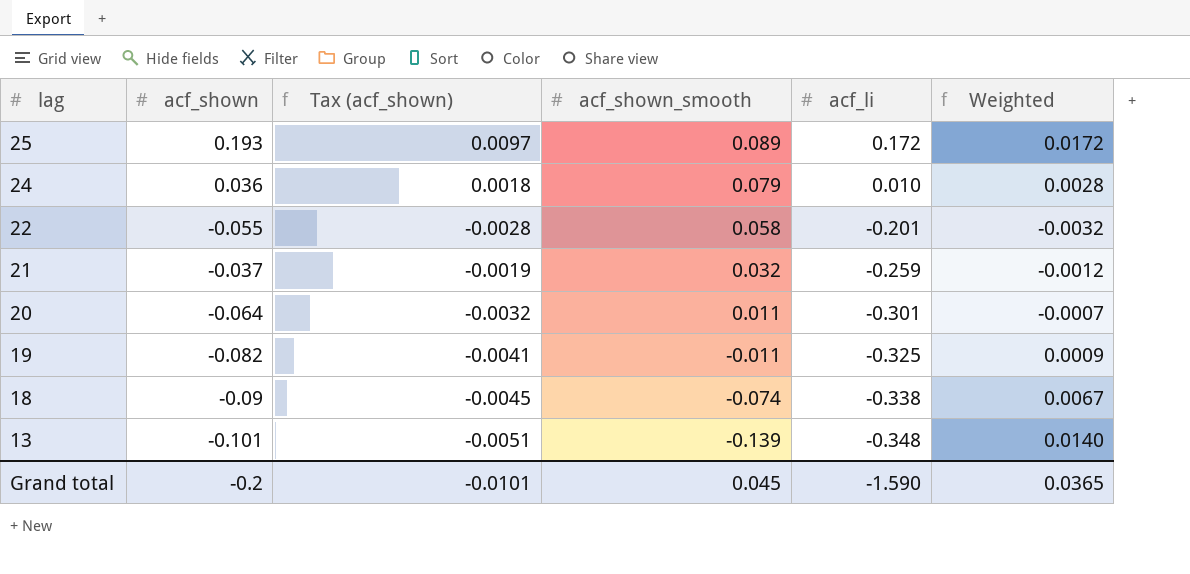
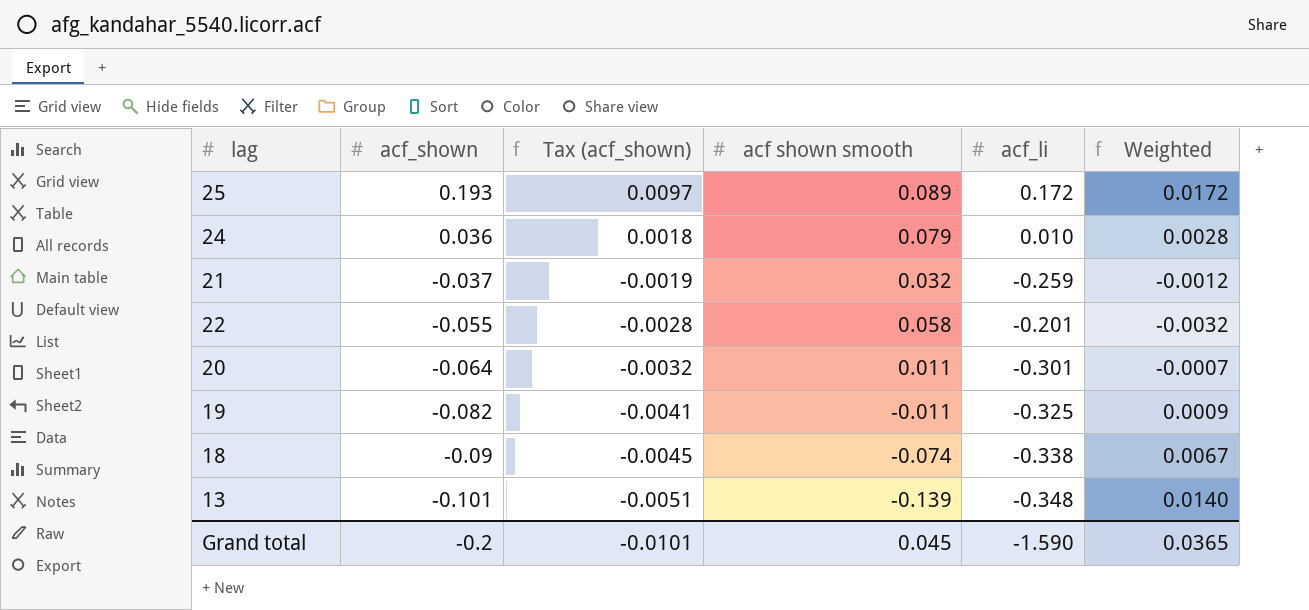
row order: lag descending -> acf_shown descending
column name: acf_shown_smooth -> acf shown smooth

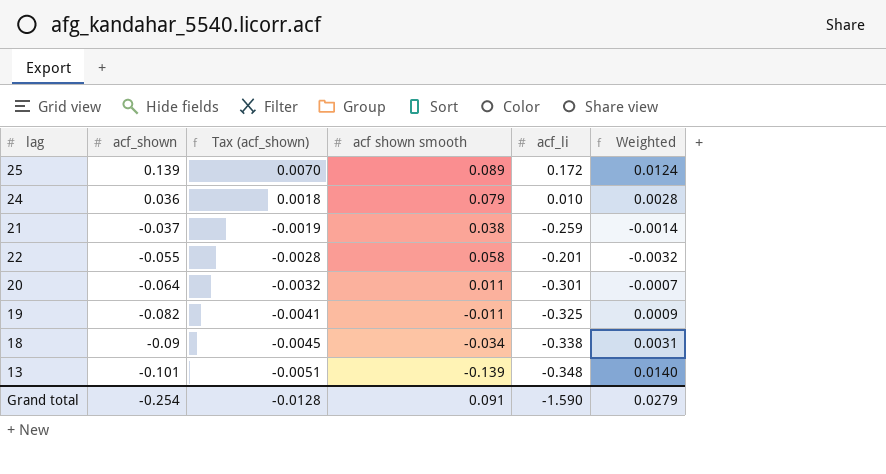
25 | acf_shown: 0.193 -> 0.139
25 | Tax (acf_shown): 0.0097 -> 0.0070
25 | Weighted: 0.0172 -> 0.0124
21 | acf shown smooth: 0.032 -> 0.038
21 | Weighted: -0.0012 -> -0.0014
18 | acf shown smooth: -0.074 -> -0.034
18 | Weighted: 0.0067 -> 0.0031
Grand total | acf_shown: -0.2 -> -0.254
Grand total | Tax (acf_shown): -0.0101 -> -0.0128
Grand total | acf shown smooth: 0.045 -> 0.091
Grand total | Weighted: 0.0365 -> 0.0279

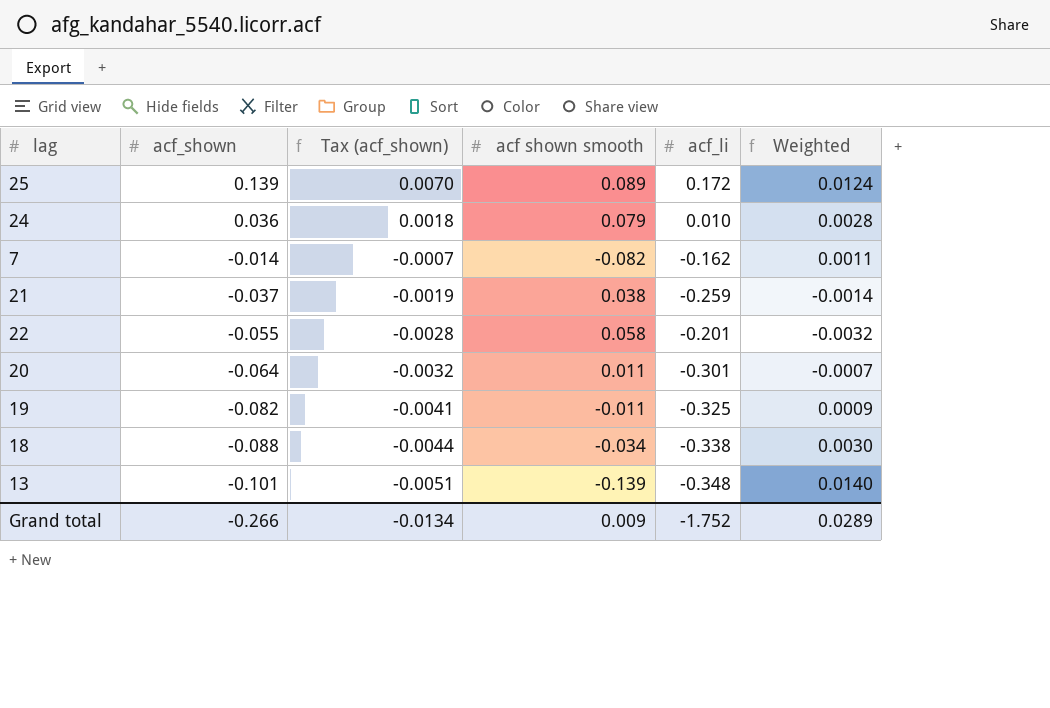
row 7: none -> -0.014 | -0.0007 | -0.082 | -0.162 | 0.0011
18 | acf_shown: -0.09 -> -0.088
18 | Tax (acf_shown): -0.0045 -> -0.0044
18 | Weighted: 0.0031 -> 0.0030
Grand total | acf_shown: -0.254 -> -0.266
Grand total | Tax (acf_shown): -0.0128 -> -0.0134
Grand total | acf shown smooth: 0.091 -> 0.009
Grand total | acf_li: -1.590 -> -1.752
Grand total | Weighted: 0.0279 -> 0.0289

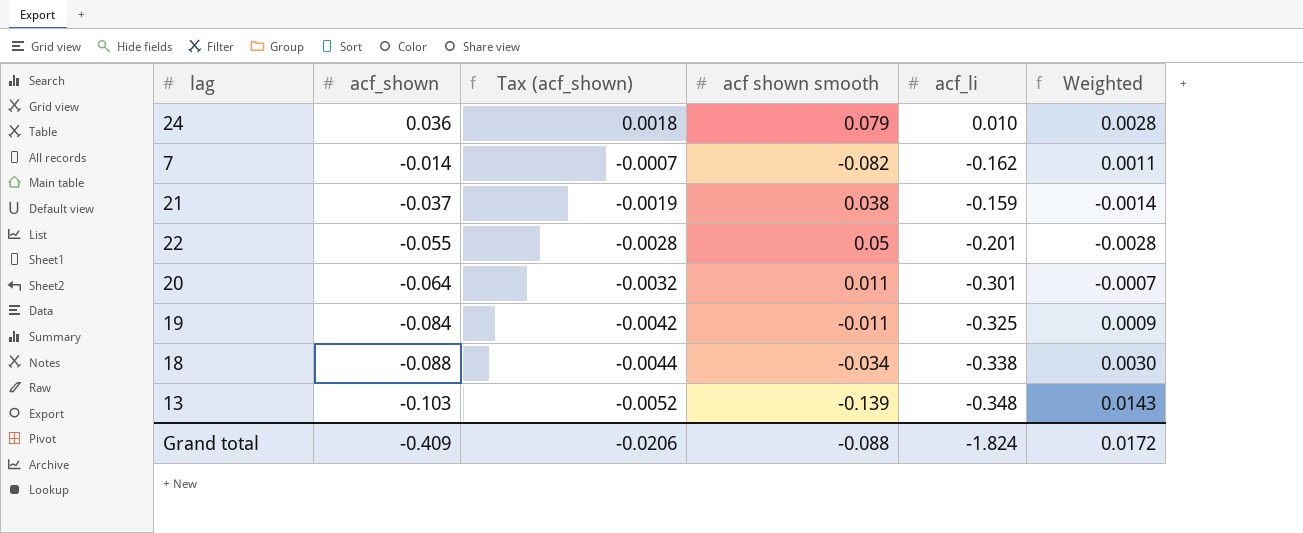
row 25: 0.139 | 0.0070 | 0.089 | 0.172 | 0.0124 -> none
21 | acf_li: -0.259 -> -0.159
22 | acf shown smooth: 0.058 -> 0.05
22 | Weighted: -0.0032 -> -0.0028
19 | acf_shown: -0.082 -> -0.084
19 | Tax (acf_shown): -0.0041 -> -0.0042
13 | acf_shown: -0.101 -> -0.103
13 | Tax (acf_shown): -0.0051 -> -0.0052
13 | Weighted: 0.0140 -> 0.0143
Grand total | acf_shown: -0.266 -> -0.409
Grand total | Tax (acf_shown): -0.0134 -> -0.0206
Grand total | acf shown smooth: 0.009 -> -0.088
Grand total | acf_li: -1.752 -> -1.824
Grand total | Weighted: 0.0289 -> 0.0172

